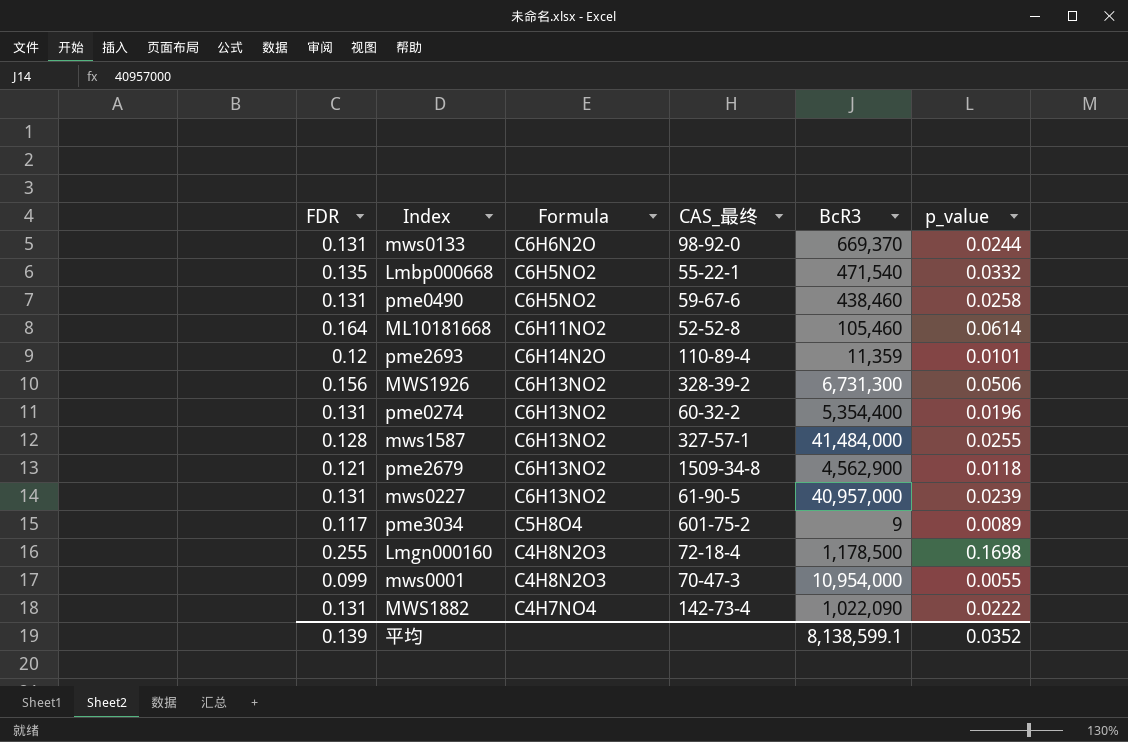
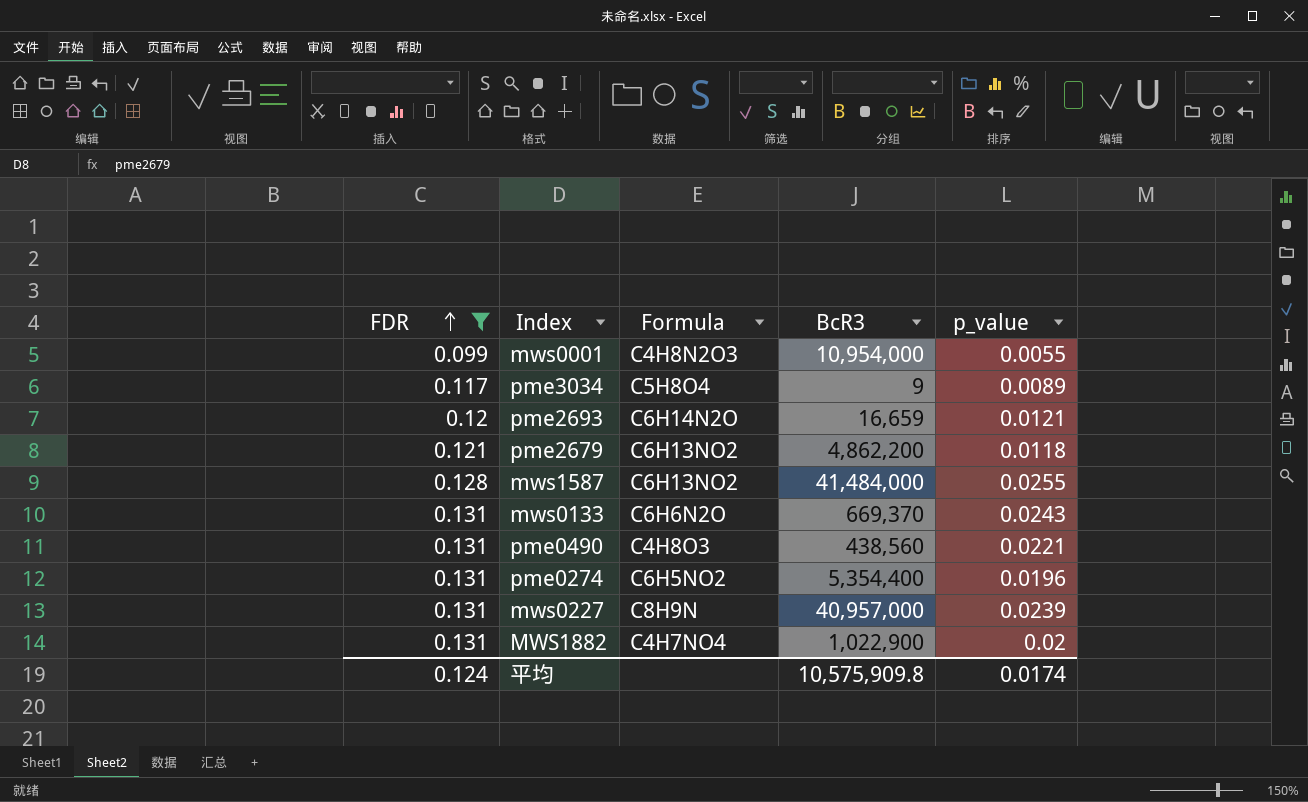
filter: none -> FDR <= 0.131
row order: none -> FDR ascending
column CAS_最终 | position: 4 -> none
pme2693 | BcR3: 11,359 -> 16,659
pme2693 | p_value: 0.0101 -> 0.0121
pme2679 | BcR3: 4,562,900 -> 4,862,200
mws0133 | p_value: 0.0244 -> 0.0243
pme0490 | Formula: C6H5NO2 -> C4H8O3
pme0490 | BcR3: 438,460 -> 438,560
pme0490 | p_value: 0.0258 -> 0.0221
pme0274 | Formula: C6H13NO2 -> C6H5NO2
mws0227 | Formula: C6H13NO2 -> C8H9N
MWS1882 | BcR3: 1,022,090 -> 1,022,900
MWS1882 | p_value: 0.0222 -> 0.02
平均 | FDR: 0.139 -> 0.124
平均 | BcR3: 8,138,599.1 -> 10,575,909.8
平均 | p_value: 0.0352 -> 0.0174

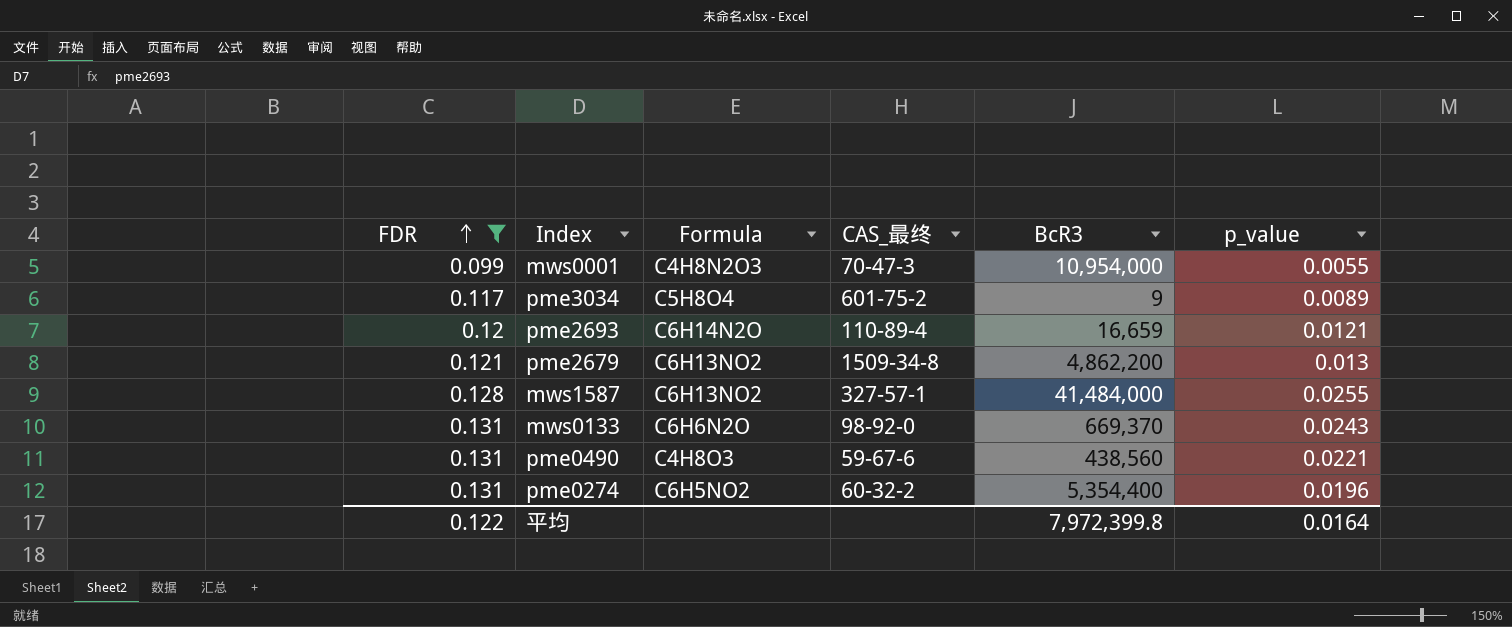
column CAS_最终 | position: none -> 4
row mws0227: 0.131 | C8H9N | 40,957,000 | 0.0239 -> none
row MWS1882: 0.131 | C4H7NO4 | 1,022,900 | 0.02 -> none
pme2679 | p_value: 0.0118 -> 0.013
平均 | FDR: 0.124 -> 0.122
平均 | BcR3: 10,575,909.8 -> 7,972,399.8
平均 | p_value: 0.0174 -> 0.0164

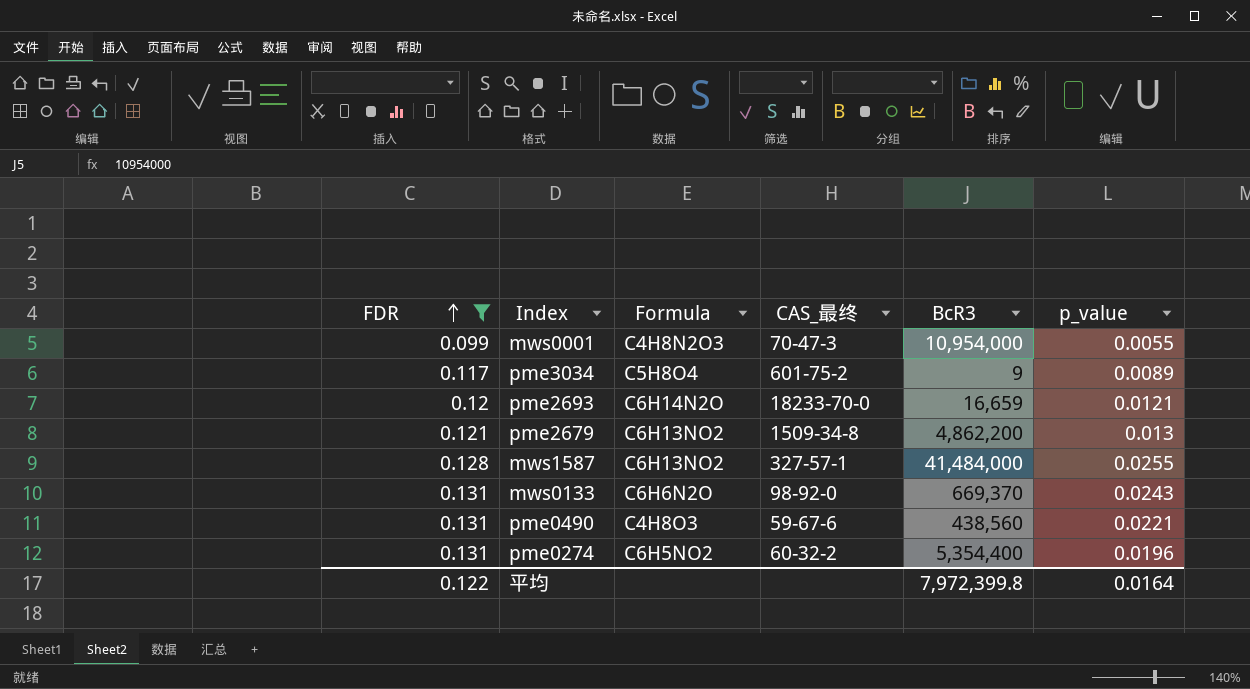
pme2693 | CAS_最终: 110-89-4 -> 18233-70-0

